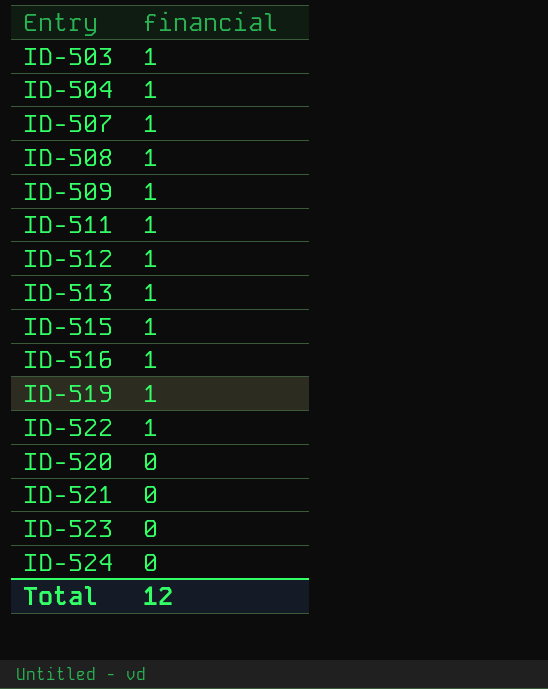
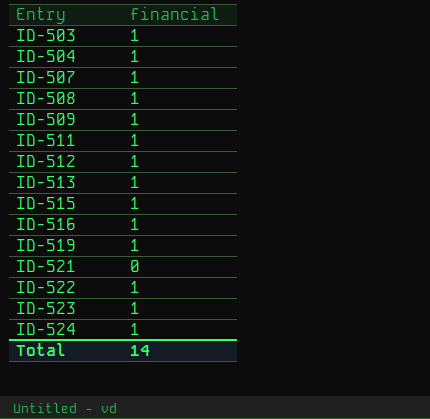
row order: financial descending -> Entry ascending
row ID-520: 0 -> none
ID-523 | financial: 0 -> 1
ID-524 | financial: 0 -> 1
Total | financial: 12 -> 14

